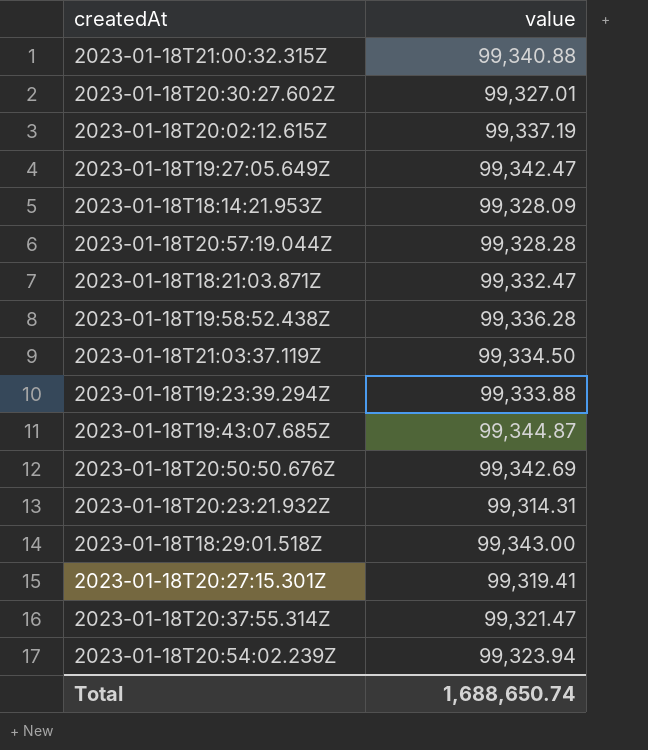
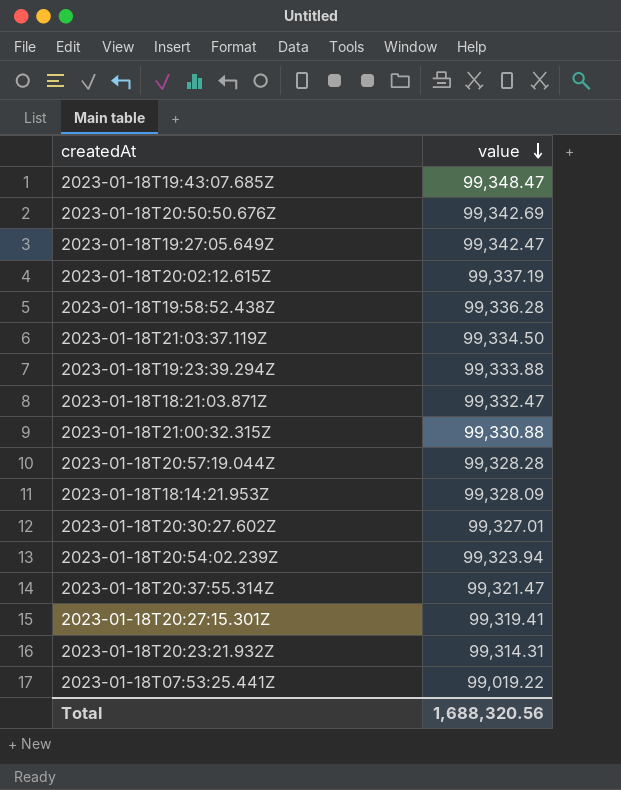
row order: none -> value descending
row 2023-01-18T18:29:01.518Z: 99,343.00 -> none
2023-01-18T19:43:07.685Z | value: 99,344.87 -> 99,348.47
2023-01-18T21:00:32.315Z | value: 99,340.88 -> 99,330.88
row 2023-01-18T07:53:25.441Z: none -> 99,019.22
Total | value: 1,688,650.74 -> 1,688,320.56

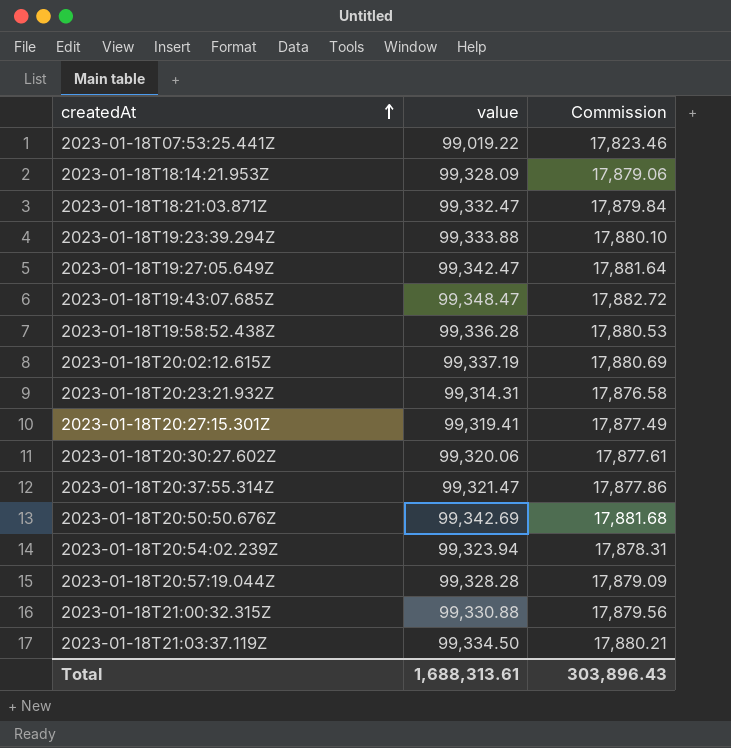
row order: value descending -> createdAt ascending
column Commission | formula: none -> [value] * 0.18
2023-01-18T20:30:27.602Z | value: 99,327.01 -> 99,320.06
Total | value: 1,688,320.56 -> 1,688,313.61

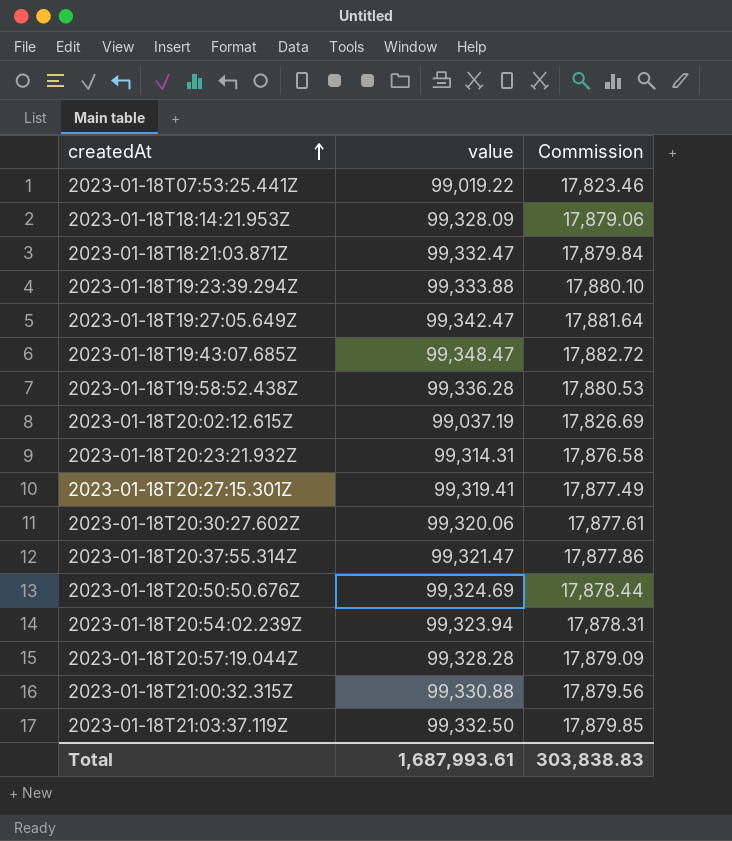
2023-01-18T20:02:12.615Z | value: 99,337.19 -> 99,037.19
2023-01-18T20:02:12.615Z | Commission: 17,880.69 -> 17,826.69
2023-01-18T20:50:50.676Z | value: 99,342.69 -> 99,324.69
2023-01-18T20:50:50.676Z | Commission: 17,881.68 -> 17,878.44
2023-01-18T21:03:37.119Z | value: 99,334.50 -> 99,332.50
2023-01-18T21:03:37.119Z | Commission: 17,880.21 -> 17,879.85
Total | value: 1,688,313.61 -> 1,687,993.61
Total | Commission: 303,896.43 -> 303,838.83

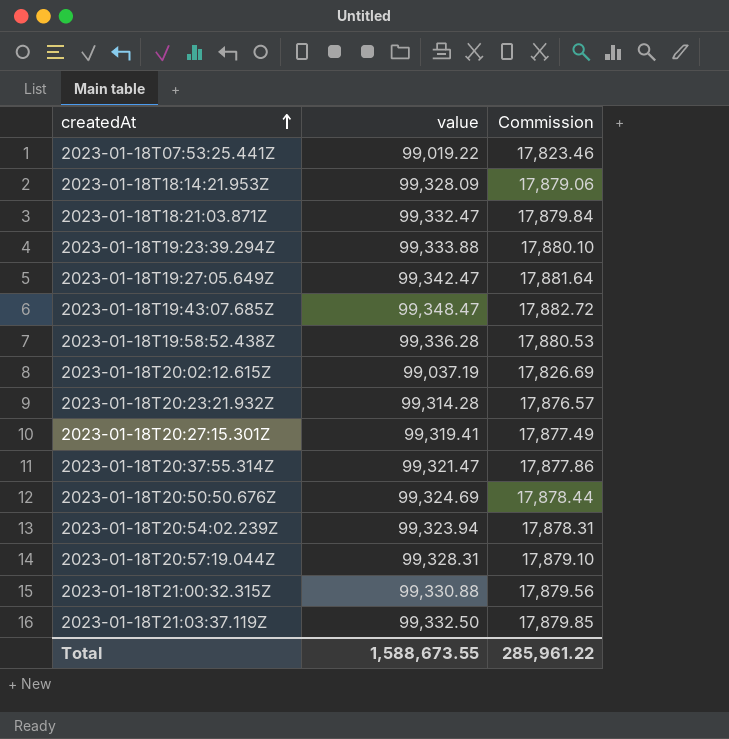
row 2023-01-18T20:30:27.602Z: 99,320.06 | 17,877.61 -> none
2023-01-18T20:23:21.932Z | value: 99,314.31 -> 99,314.28
2023-01-18T20:23:21.932Z | Commission: 17,876.58 -> 17,876.57
2023-01-18T20:57:19.044Z | value: 99,328.28 -> 99,328.31
2023-01-18T20:57:19.044Z | Commission: 17,879.09 -> 17,879.10
Total | value: 1,687,993.61 -> 1,588,673.55
Total | Commission: 303,838.83 -> 285,961.22

